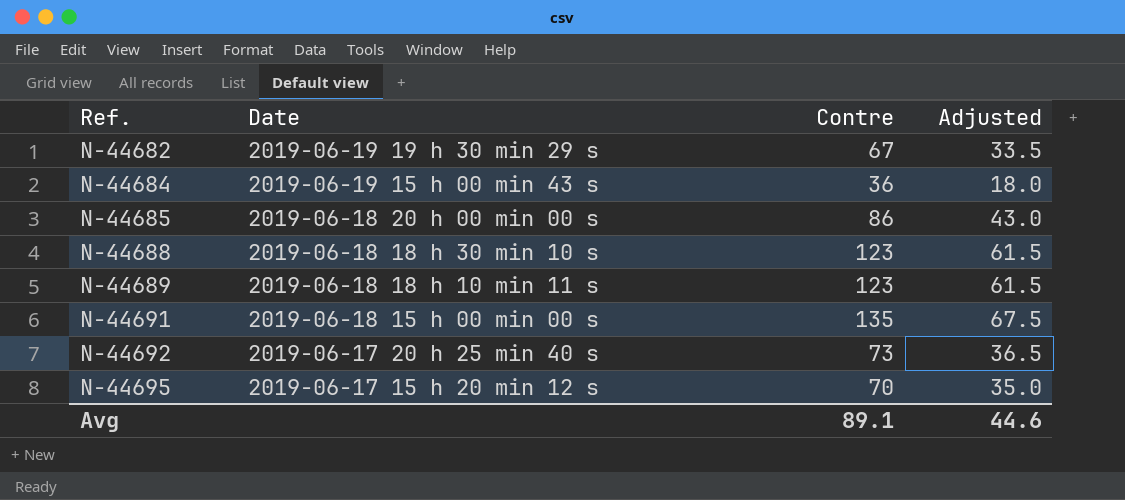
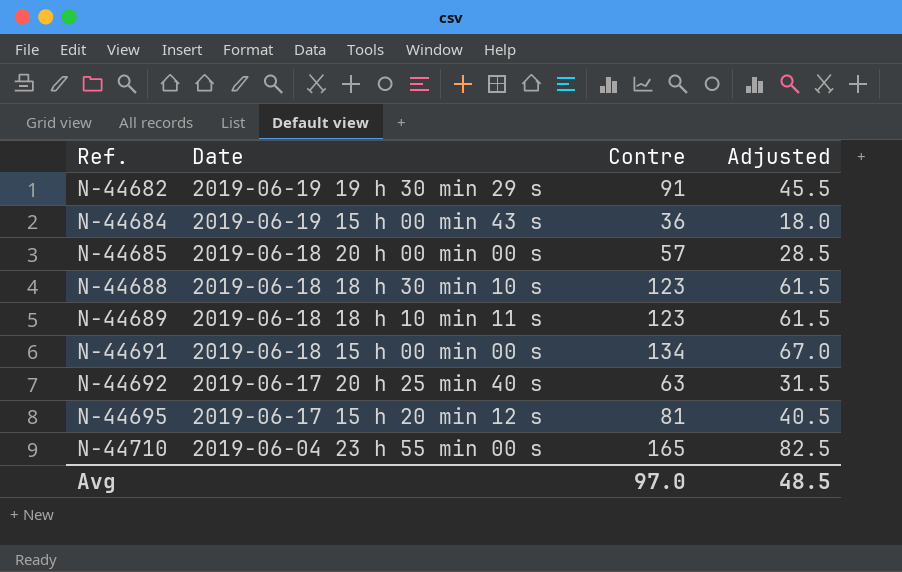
N-44682 | Contre: 67 -> 91
N-44682 | Adjusted: 33.5 -> 45.5
N-44685 | Contre: 86 -> 57
N-44685 | Adjusted: 43.0 -> 28.5
N-44691 | Contre: 135 -> 134
N-44691 | Adjusted: 67.5 -> 67.0
N-44692 | Contre: 73 -> 63
N-44692 | Adjusted: 36.5 -> 31.5
N-44695 | Contre: 70 -> 81
N-44695 | Adjusted: 35.0 -> 40.5
row N-44710: none -> 2019-06-04 23 h 55 min 00 s | 165 | 82.5
Avg | Contre: 89.1 -> 97.0
Avg | Adjusted: 44.6 -> 48.5

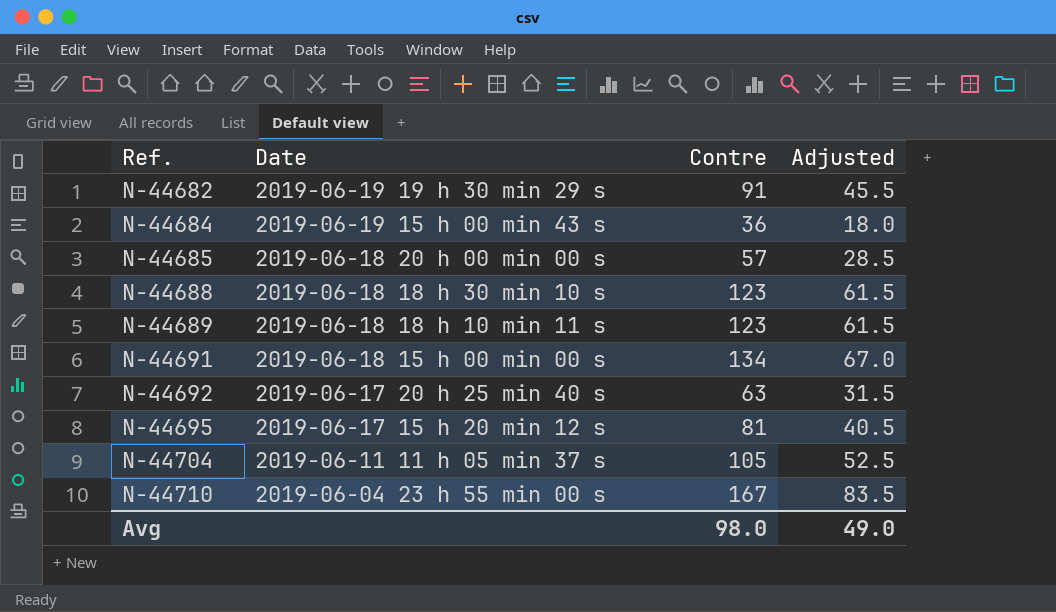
row N-44704: none -> 2019-06-11 11 h 05 min 37 s | 105 | 52.5
N-44710 | Contre: 165 -> 167
N-44710 | Adjusted: 82.5 -> 83.5
Avg | Contre: 97.0 -> 98.0
Avg | Adjusted: 48.5 -> 49.0

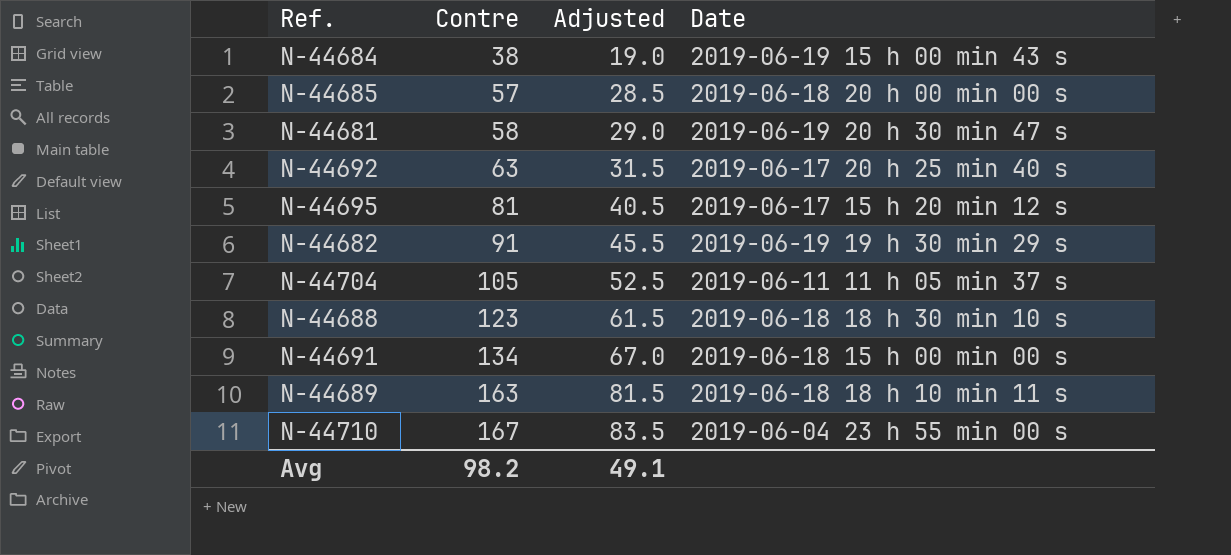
row order: Ref. ascending -> Contre ascending
column Date | position: 2 -> 4
N-44684 | Contre: 36 -> 38
N-44684 | Adjusted: 18.0 -> 19.0
row N-44681: none -> 58 | 29.0 | 2019-06-19 20 h 30 min 47 s
N-44689 | Contre: 123 -> 163
N-44689 | Adjusted: 61.5 -> 81.5
Avg | Contre: 98.0 -> 98.2
Avg | Adjusted: 49.0 -> 49.1

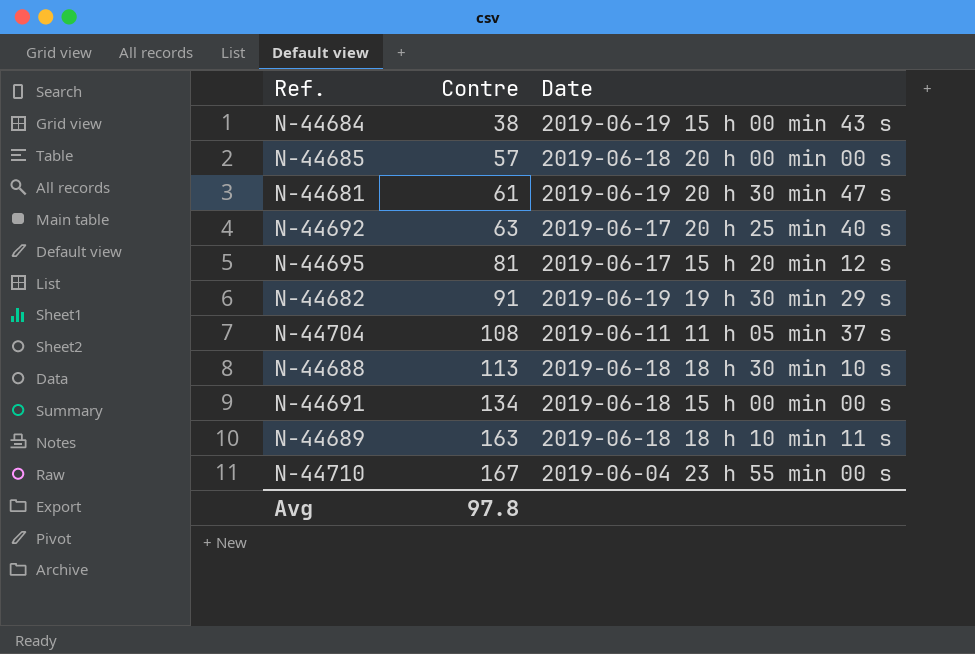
column Adjusted | formula: [Contre] * 0.5 -> none
N-44681 | Contre: 58 -> 61
N-44704 | Contre: 105 -> 108
N-44688 | Contre: 123 -> 113
Avg | Contre: 98.2 -> 97.8

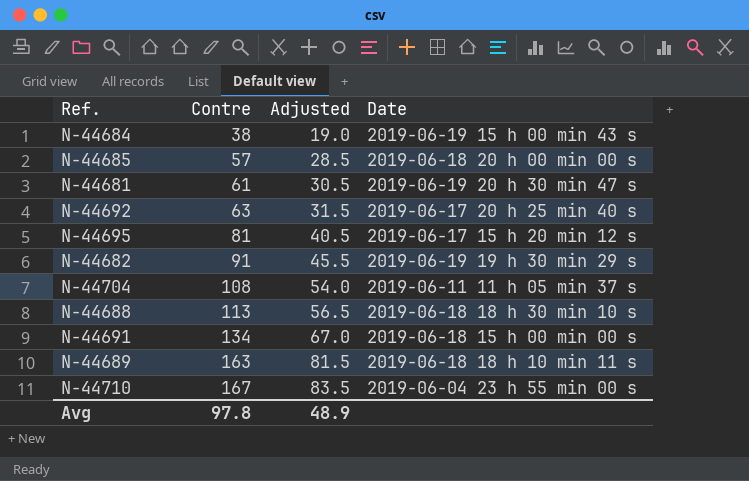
column Adjusted | formula: none -> [Contre] * 0.5

